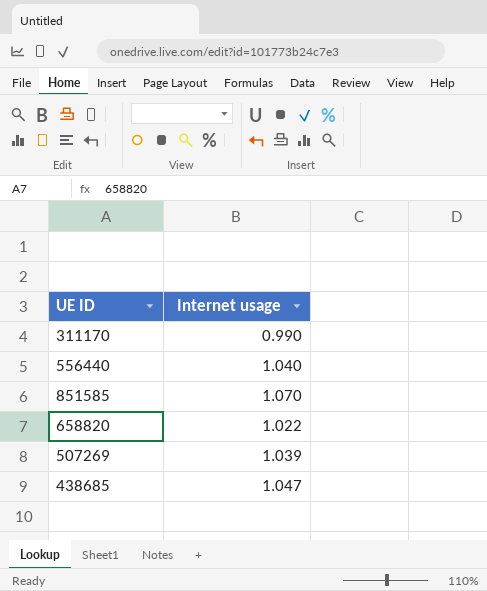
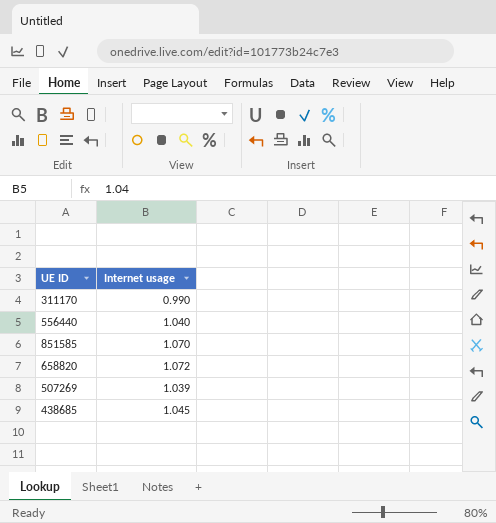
658820 | Internet usage: 1.022 -> 1.072
438685 | Internet usage: 1.047 -> 1.045

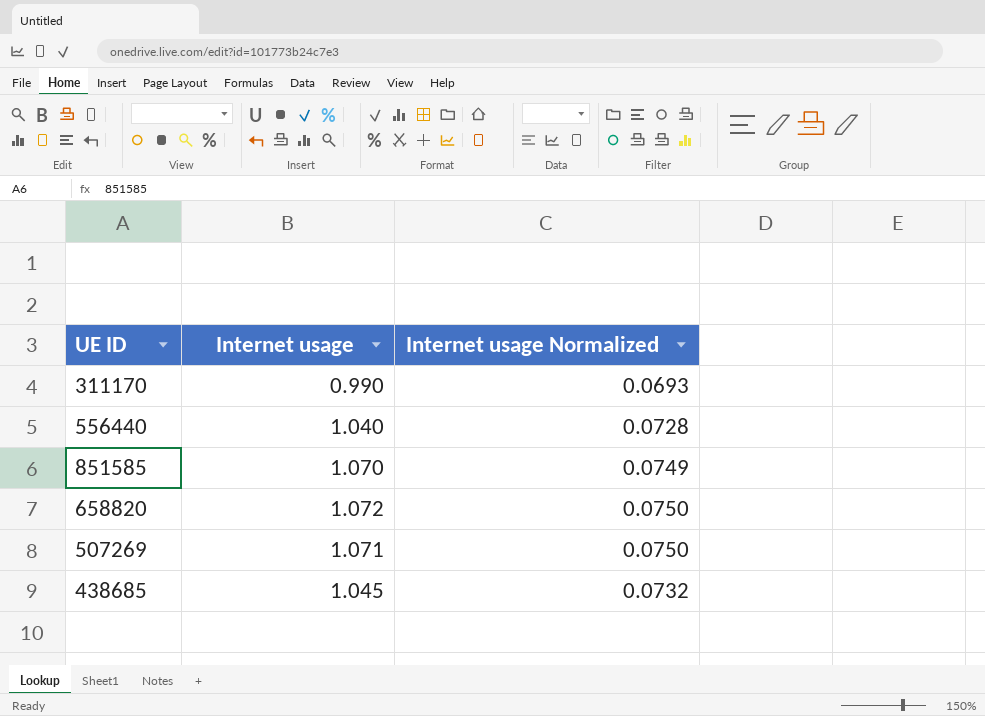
column Internet usage Normalized | formula: none -> [Internet usage] * 0.07
507269 | Internet usage: 1.039 -> 1.071

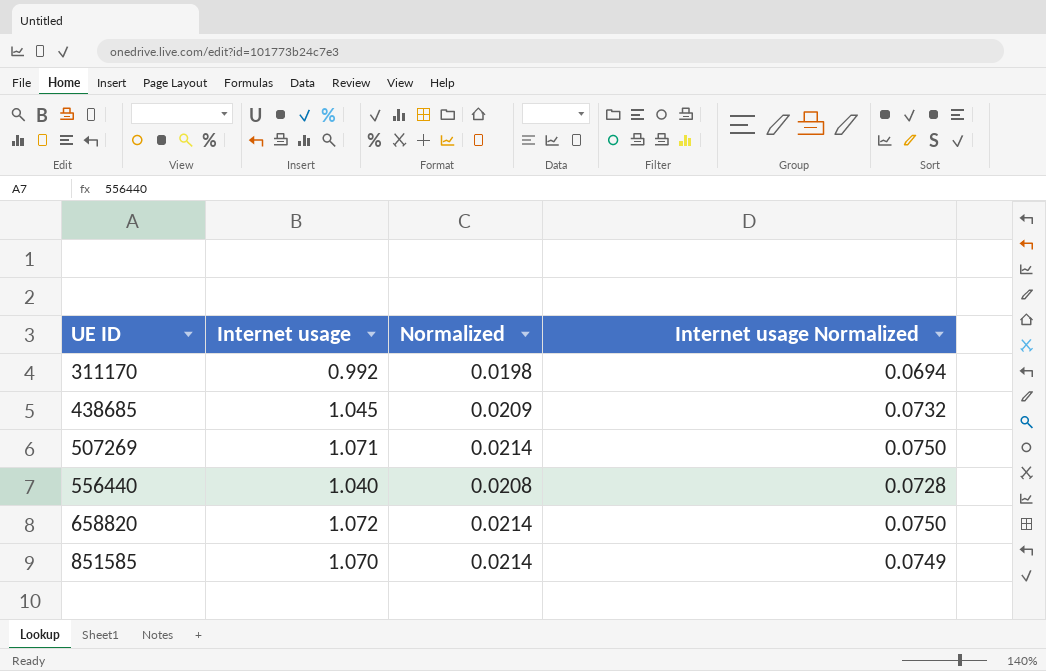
row order: none -> UE ID ascending
column Normalized | formula: none -> [Internet usage] * 0.02
311170 | Internet usage: 0.990 -> 0.992
311170 | Internet usage Normalized: 0.0693 -> 0.0694

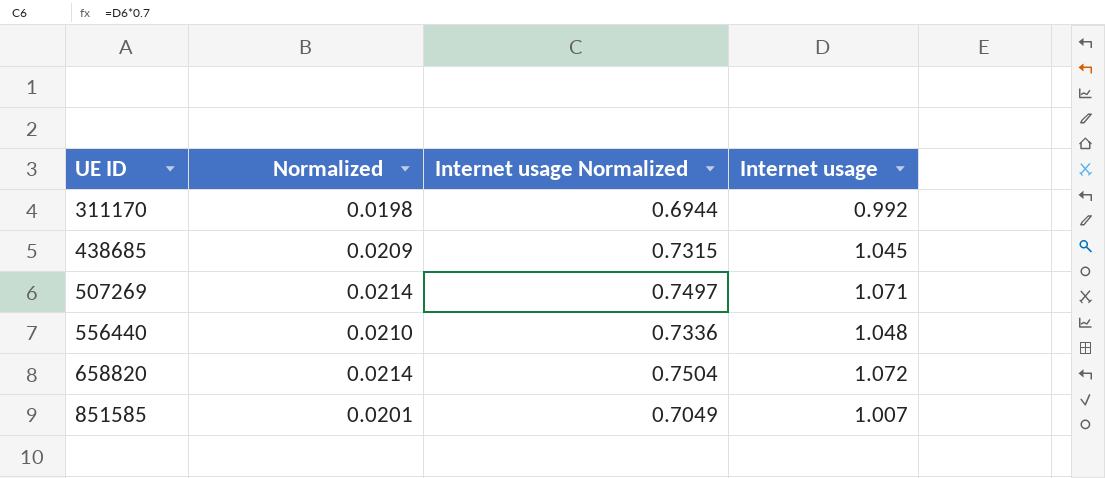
column Internet usage Normalized | formula: [Internet usage] * 0.07 -> [Internet usage] * 0.7
column Internet usage | position: 2 -> 4
556440 | Normalized: 0.0208 -> 0.0210
556440 | Internet usage: 1.040 -> 1.048
851585 | Normalized: 0.0214 -> 0.0201
851585 | Internet usage: 1.070 -> 1.007

